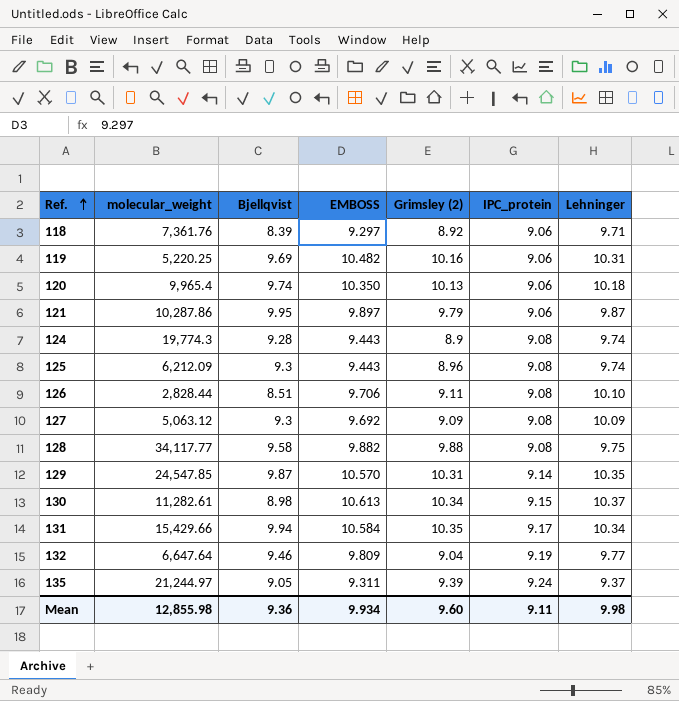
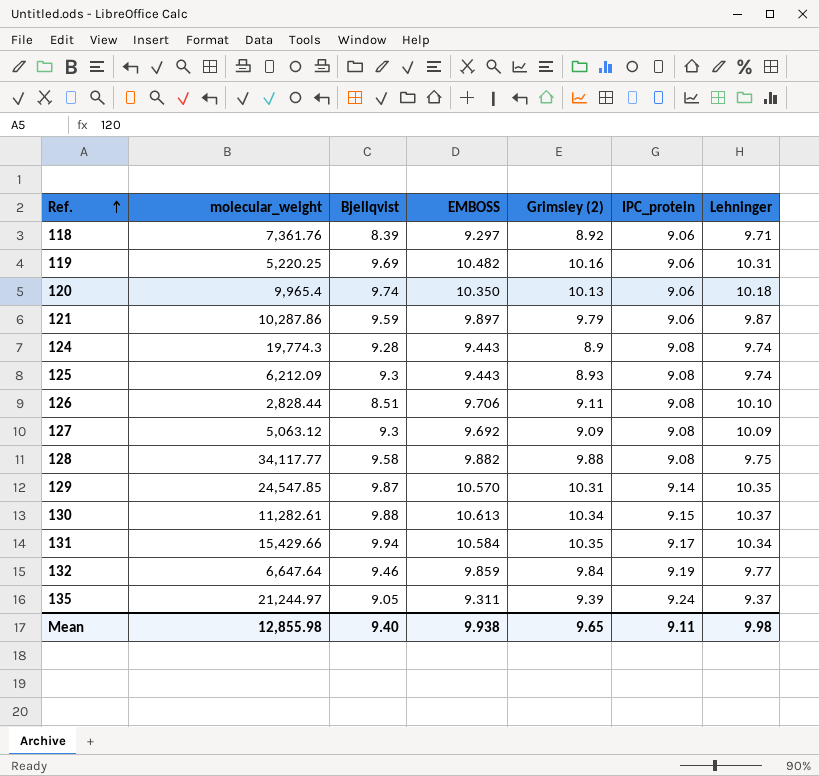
121 | Bjellqvist: 9.95 -> 9.59
125 | Grimsley (2): 8.96 -> 8.93
130 | Bjellqvist: 8.98 -> 9.88
132 | EMBOSS: 9.809 -> 9.859
132 | Grimsley (2): 9.04 -> 9.84
Mean | Bjellqvist: 9.36 -> 9.40
Mean | EMBOSS: 9.934 -> 9.938
Mean | Grimsley (2): 9.60 -> 9.65

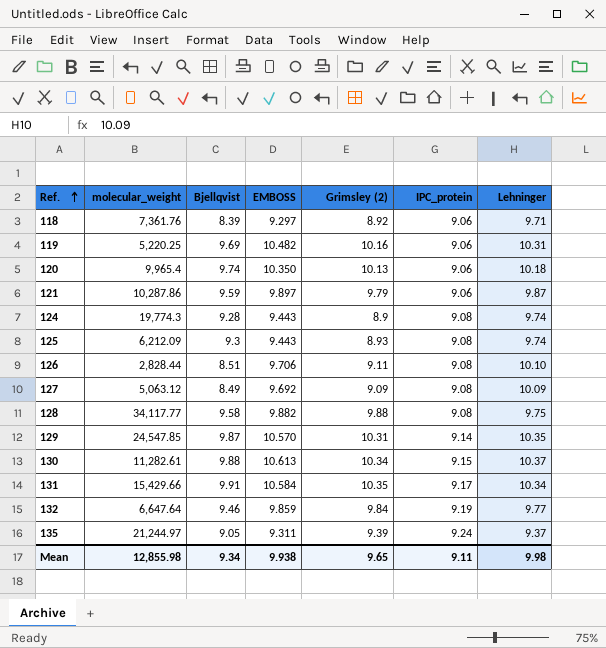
127 | Bjellqvist: 9.3 -> 8.49
131 | Bjellqvist: 9.94 -> 9.91
Mean | Bjellqvist: 9.40 -> 9.34

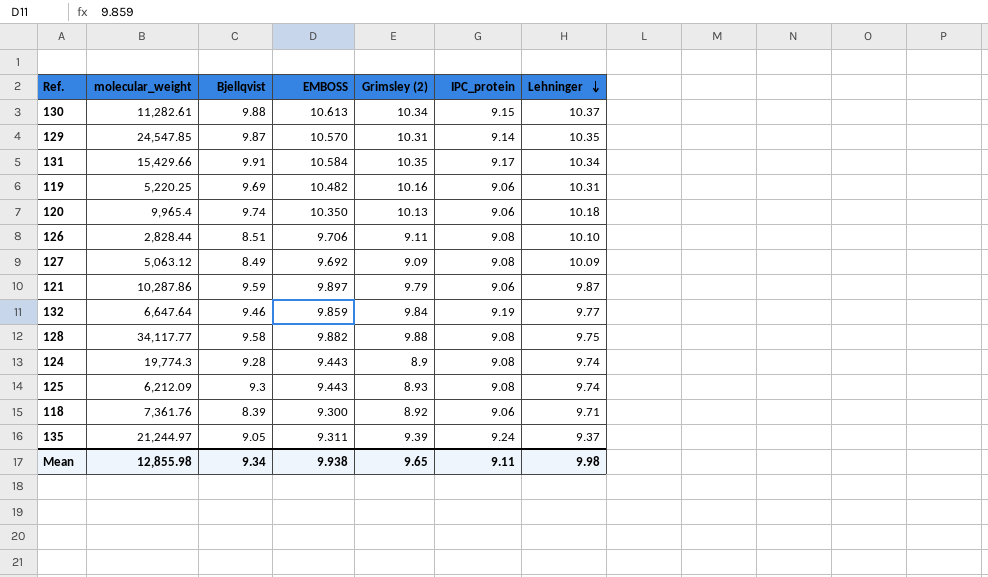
row order: Ref. ascending -> Lehninger descending
118 | EMBOSS: 9.297 -> 9.300

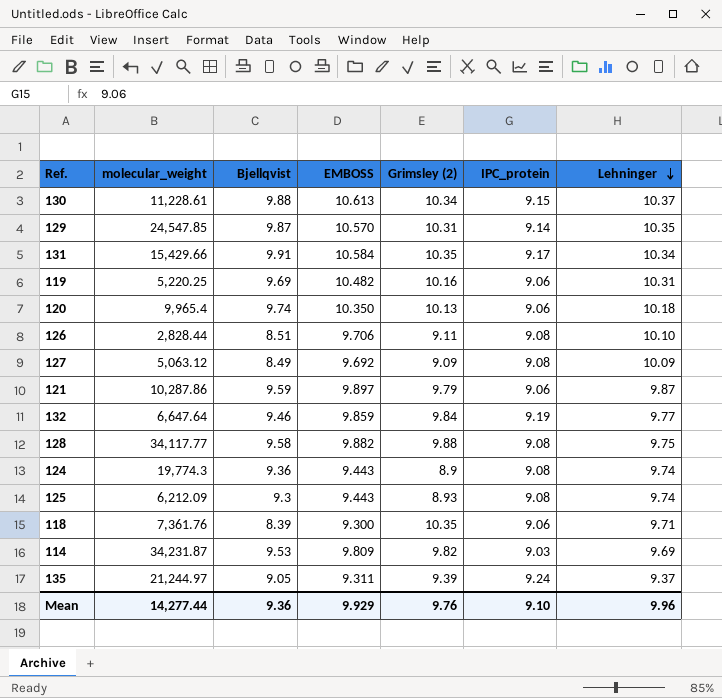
130 | molecular_weight: 11,282.61 -> 11,228.61
124 | Bjellqvist: 9.28 -> 9.36
118 | Grimsley (2): 8.92 -> 10.35
row 114: none -> 34,231.87 | 9.53 | 9.809 | 9.82 | 9.03 | 9.69
Mean | molecular_weight: 12,855.98 -> 14,277.44
Mean | Bjellqvist: 9.34 -> 9.36
Mean | EMBOSS: 9.938 -> 9.929
Mean | Grimsley (2): 9.65 -> 9.76
Mean | IPC_protein: 9.11 -> 9.10
Mean | Lehninger: 9.98 -> 9.96

